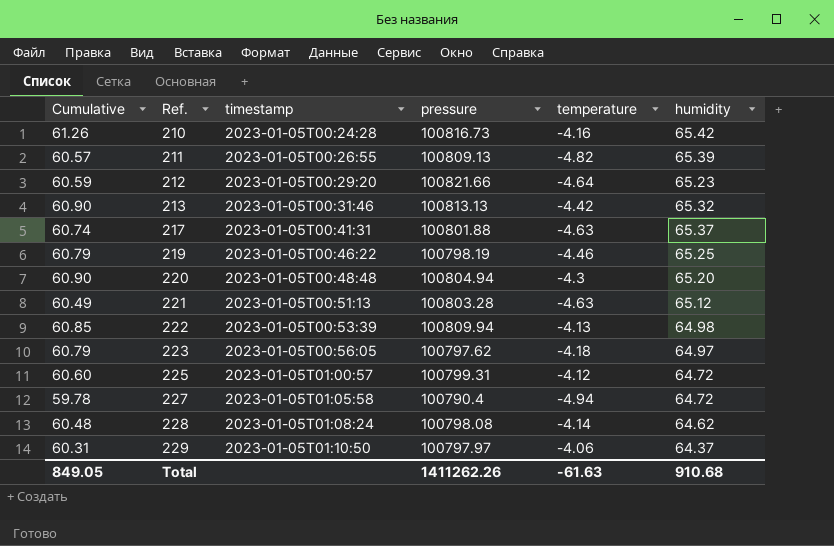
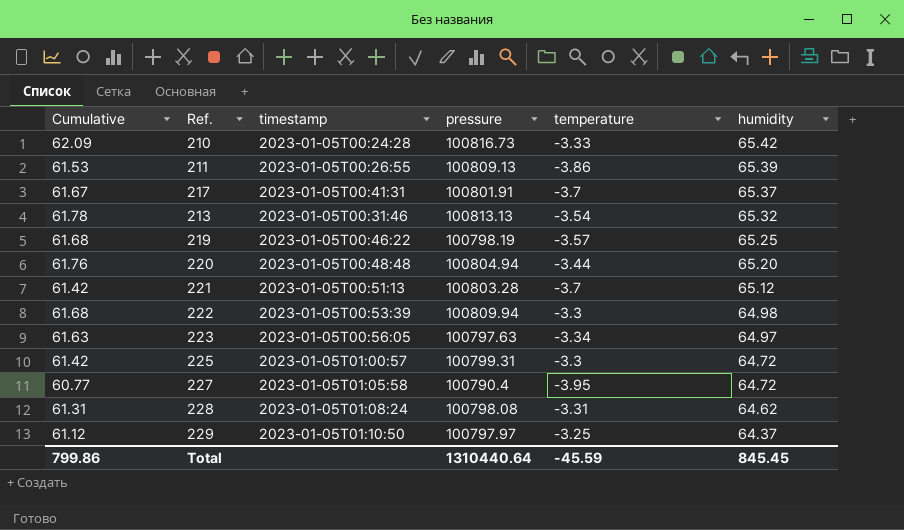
row order: Ref. ascending -> humidity descending
row 212: 60.59 | 2023-01-05T00:29:20 | 100821.66 | -4.64 | 65.23 -> none
210 | Cumulative: 61.26 -> 62.09
210 | temperature: -4.16 -> -3.33
211 | Cumulative: 60.57 -> 61.53
211 | temperature: -4.82 -> -3.86
217 | Cumulative: 60.74 -> 61.67
217 | pressure: 100801.88 -> 100801.91
217 | temperature: -4.63 -> -3.7
213 | Cumulative: 60.90 -> 61.78
213 | temperature: -4.42 -> -3.54
219 | Cumulative: 60.79 -> 61.68
219 | temperature: -4.46 -> -3.57
220 | Cumulative: 60.90 -> 61.76
220 | temperature: -4.3 -> -3.44
221 | Cumulative: 60.49 -> 61.42
221 | temperature: -4.63 -> -3.7
222 | Cumulative: 60.85 -> 61.68
222 | temperature: -4.13 -> -3.3
223 | Cumulative: 60.79 -> 61.63
223 | pressure: 100797.62 -> 100797.63
223 | temperature: -4.18 -> -3.34
225 | Cumulative: 60.60 -> 61.42
225 | temperature: -4.12 -> -3.3
227 | Cumulative: 59.78 -> 60.77
227 | temperature: -4.94 -> -3.95
228 | Cumulative: 60.48 -> 61.31
228 | temperature: -4.14 -> -3.31
229 | Cumulative: 60.31 -> 61.12
229 | temperature: -4.06 -> -3.25
Total | Cumulative: 849.05 -> 799.86
Total | pressure: 1411262.26 -> 1310440.64
Total | temperature: -61.63 -> -45.59
Total | humidity: 910.68 -> 845.45

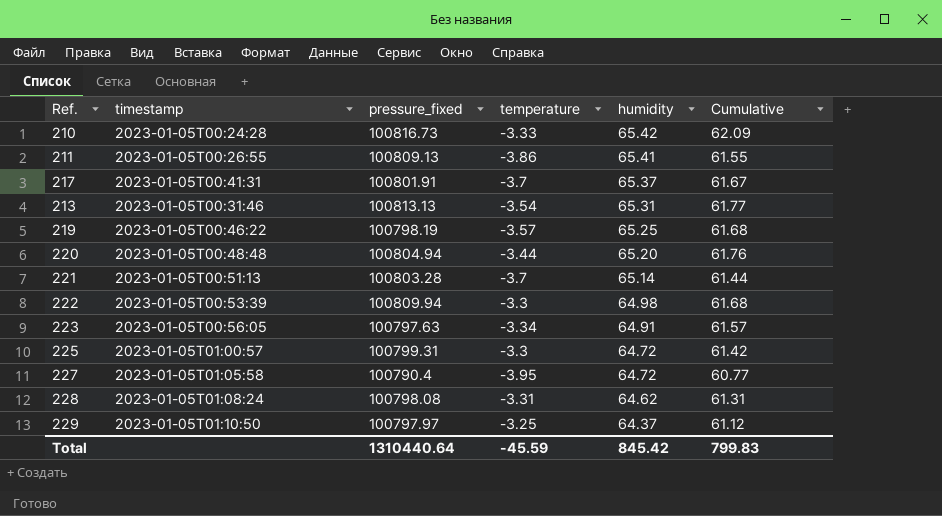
column name: pressure -> pressure_fixed
column Cumulative | position: 1 -> 6
211 | humidity: 65.39 -> 65.41
211 | Cumulative: 61.53 -> 61.55
213 | humidity: 65.32 -> 65.31
213 | Cumulative: 61.78 -> 61.77
221 | humidity: 65.12 -> 65.14
221 | Cumulative: 61.42 -> 61.44
223 | humidity: 64.97 -> 64.91
223 | Cumulative: 61.63 -> 61.57
Total | humidity: 845.45 -> 845.42
Total | Cumulative: 799.86 -> 799.83

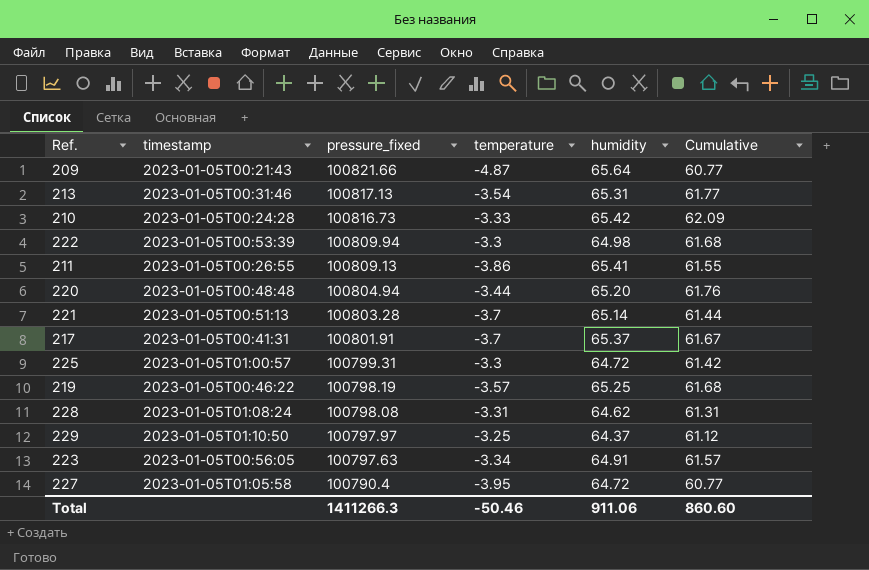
row order: humidity descending -> pressure_fixed descending
row 209: none -> 2023-01-05T00:21:43 | 100821.66 | -4.87 | 65.64 | 60.77
213 | pressure_fixed: 100813.13 -> 100817.13
Total | pressure_fixed: 1310440.64 -> 1411266.3
Total | temperature: -45.59 -> -50.46
Total | humidity: 845.42 -> 911.06
Total | Cumulative: 799.83 -> 860.60

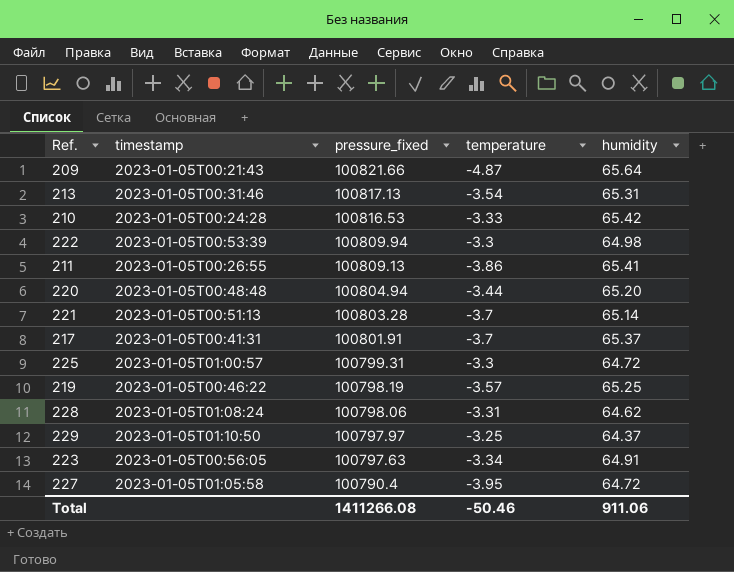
column Cumulative | formula: [temperature] + [humidity] -> none
210 | pressure_fixed: 100816.73 -> 100816.53
228 | pressure_fixed: 100798.08 -> 100798.06
Total | pressure_fixed: 1411266.3 -> 1411266.08

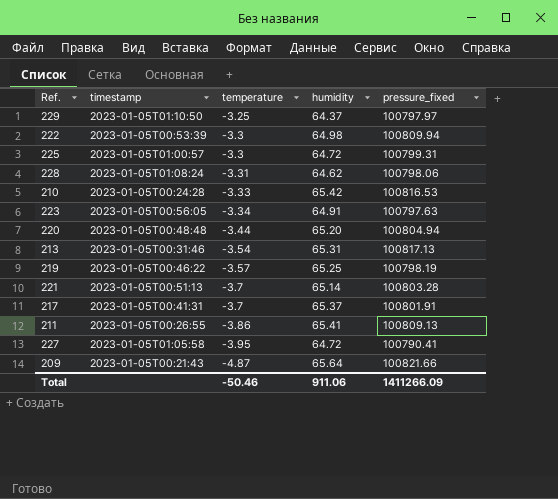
row order: pressure_fixed descending -> temperature descending
column pressure_fixed | position: 3 -> 5
227 | pressure_fixed: 100790.4 -> 100790.41
Total | pressure_fixed: 1411266.08 -> 1411266.09

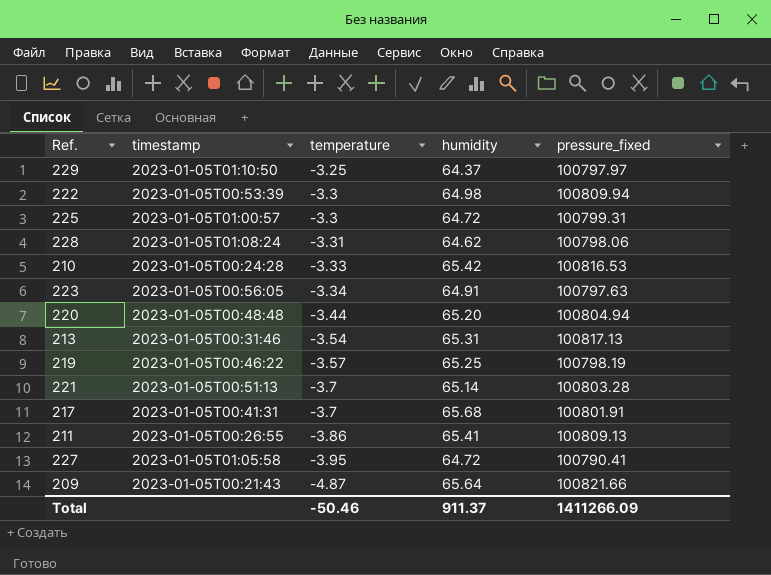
217 | humidity: 65.37 -> 65.68
Total | humidity: 911.06 -> 911.37

